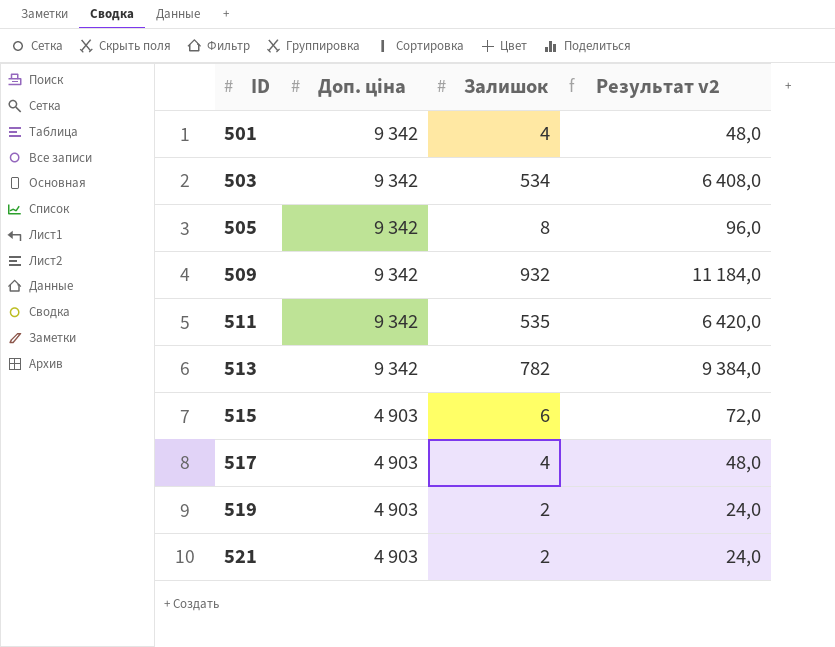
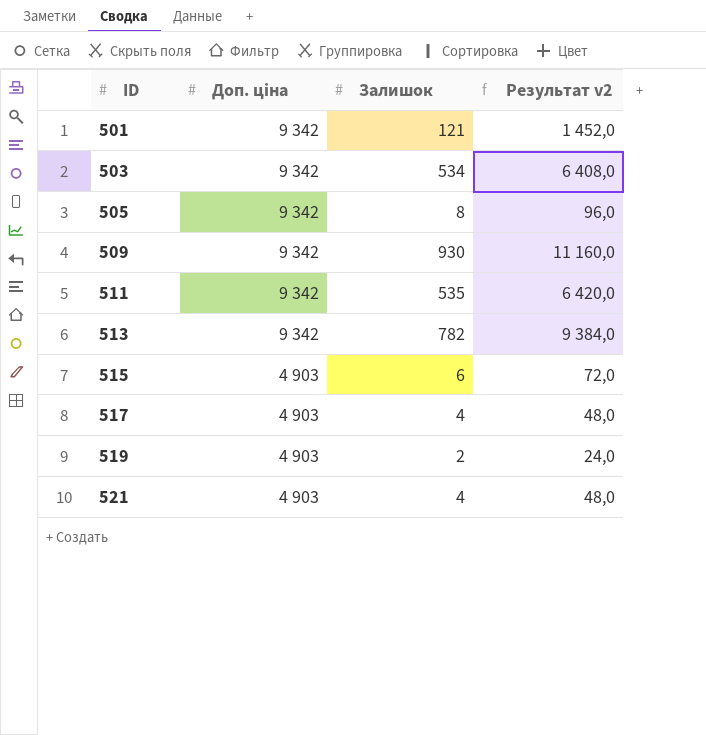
501 | Залишок: 4 -> 121
501 | Результат v2: 48,0 -> 1 452,0
509 | Залишок: 932 -> 930
509 | Результат v2: 11 184,0 -> 11 160,0
521 | Залишок: 2 -> 4
521 | Результат v2: 24,0 -> 48,0

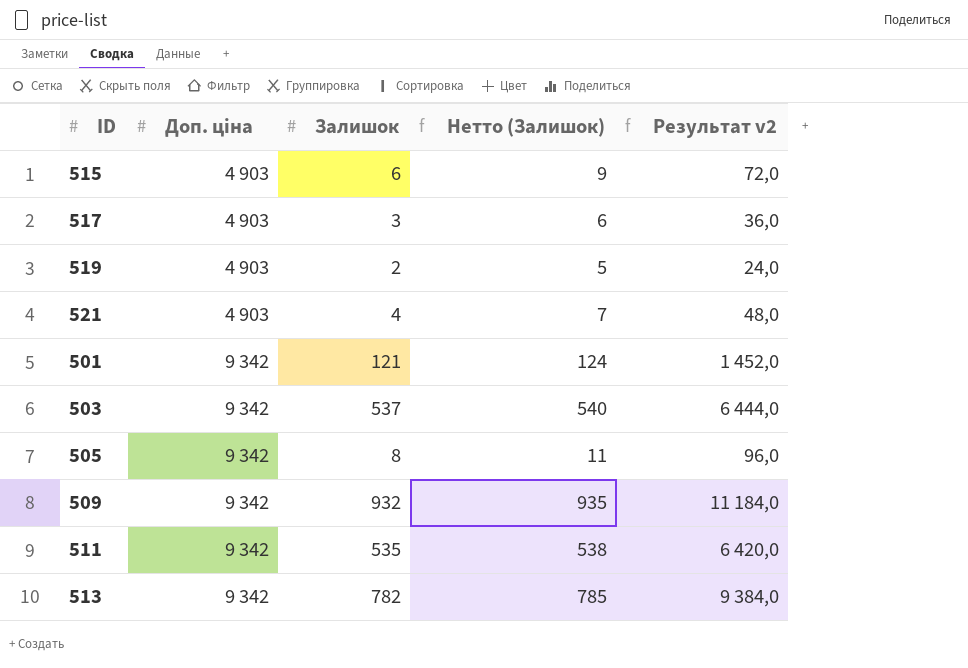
row order: ID ascending -> Доп. ціна ascending
column Нетто (Залишок) | formula: none -> [Залишок] + 3
517 | Залишок: 4 -> 3
517 | Результат v2: 48,0 -> 36,0
503 | Залишок: 534 -> 537
503 | Результат v2: 6 408,0 -> 6 444,0
509 | Залишок: 930 -> 932
509 | Результат v2: 11 160,0 -> 11 184,0

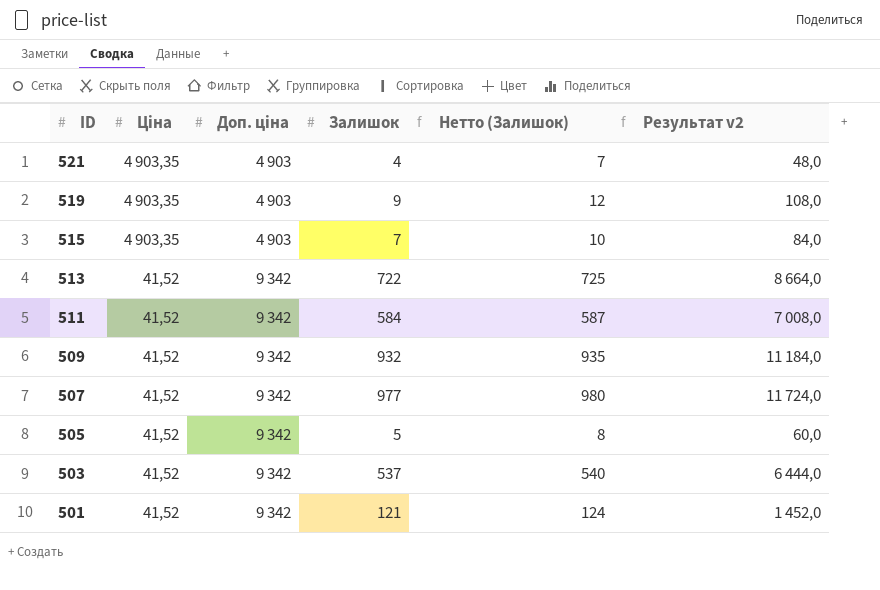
row order: Доп. ціна ascending -> ID descending
column Ціна | position: none -> 2
row 517: 4 903 | 3 | 6 | 36,0 -> none
519 | Залишок: 2 -> 9
519 | Нетто (Залишок): 5 -> 12
519 | Результат v2: 24,0 -> 108,0
515 | Залишок: 6 -> 7
515 | Нетто (Залишок): 9 -> 10
515 | Результат v2: 72,0 -> 84,0
513 | Залишок: 782 -> 722
513 | Нетто (Залишок): 785 -> 725
513 | Результат v2: 9 384,0 -> 8 664,0
511 | Залишок: 535 -> 584
511 | Нетто (Залишок): 538 -> 587
511 | Результат v2: 6 420,0 -> 7 008,0
row 507: none -> 41,52 | 9 342 | 977 | 980 | 11 724,0
505 | Залишок: 8 -> 5
505 | Нетто (Залишок): 11 -> 8
505 | Результат v2: 96,0 -> 60,0

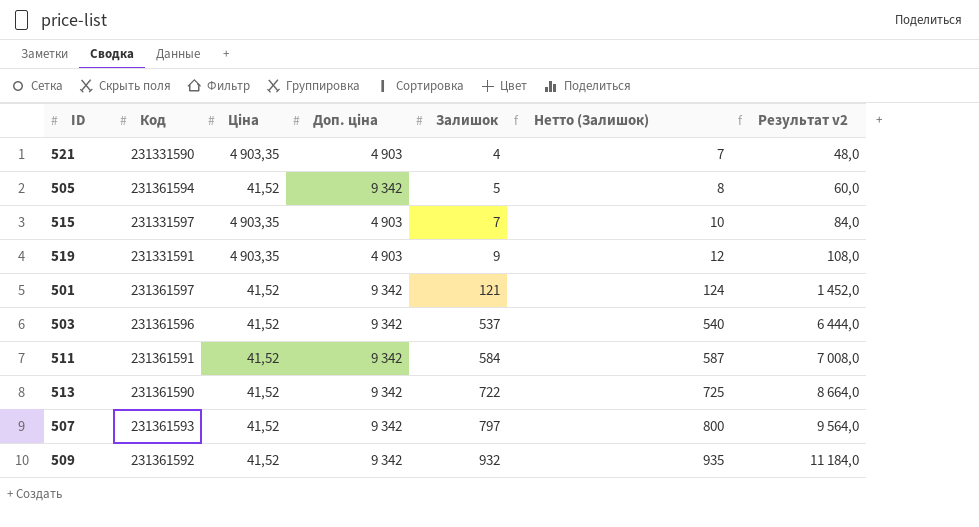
row order: ID descending -> Залишок ascending
column Код | position: none -> 2
507 | Залишок: 977 -> 797
507 | Нетто (Залишок): 980 -> 800
507 | Результат v2: 11 724,0 -> 9 564,0

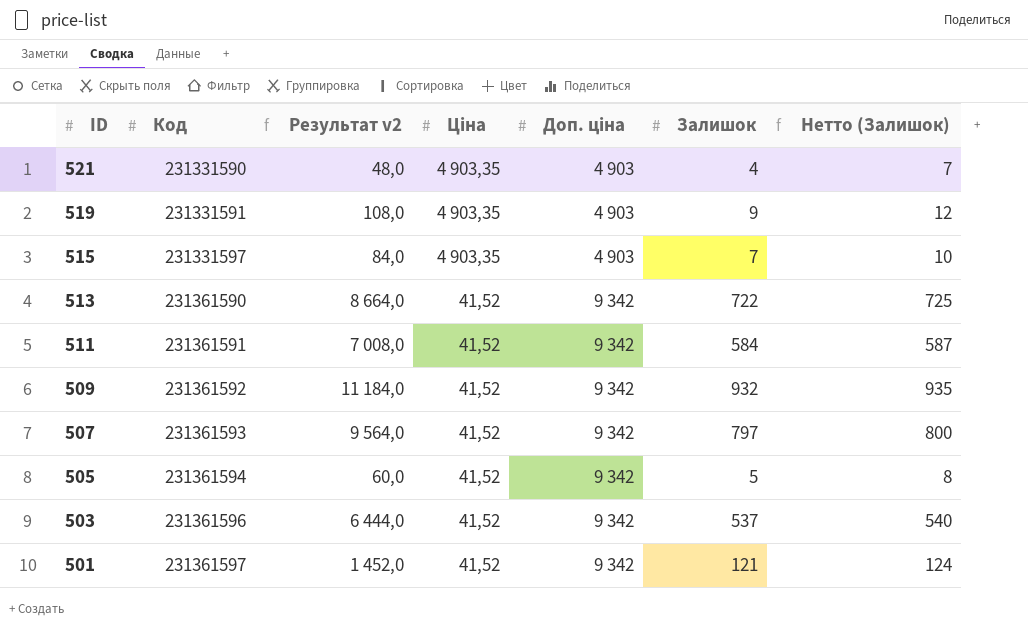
row order: Залишок ascending -> ID descending
column Результат v2 | position: 7 -> 3

